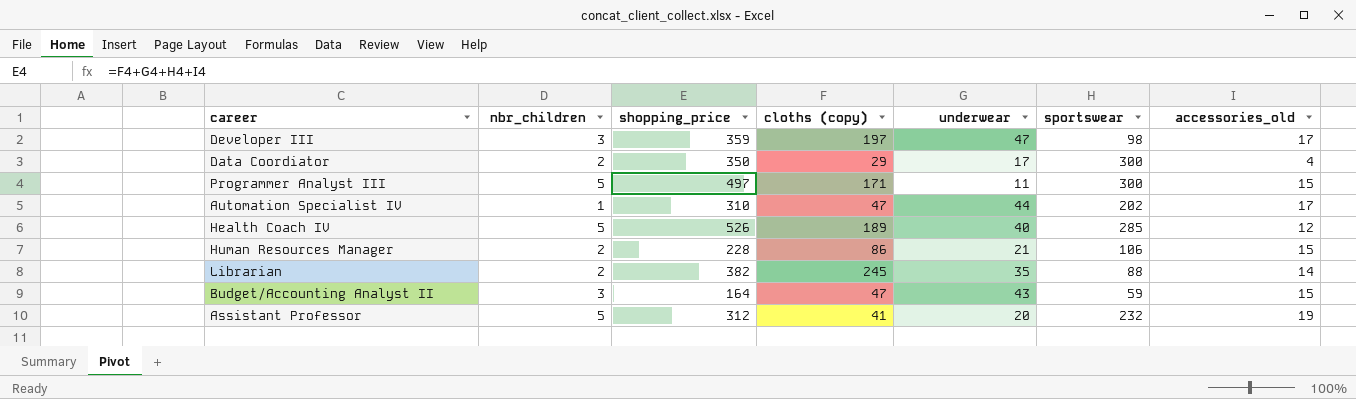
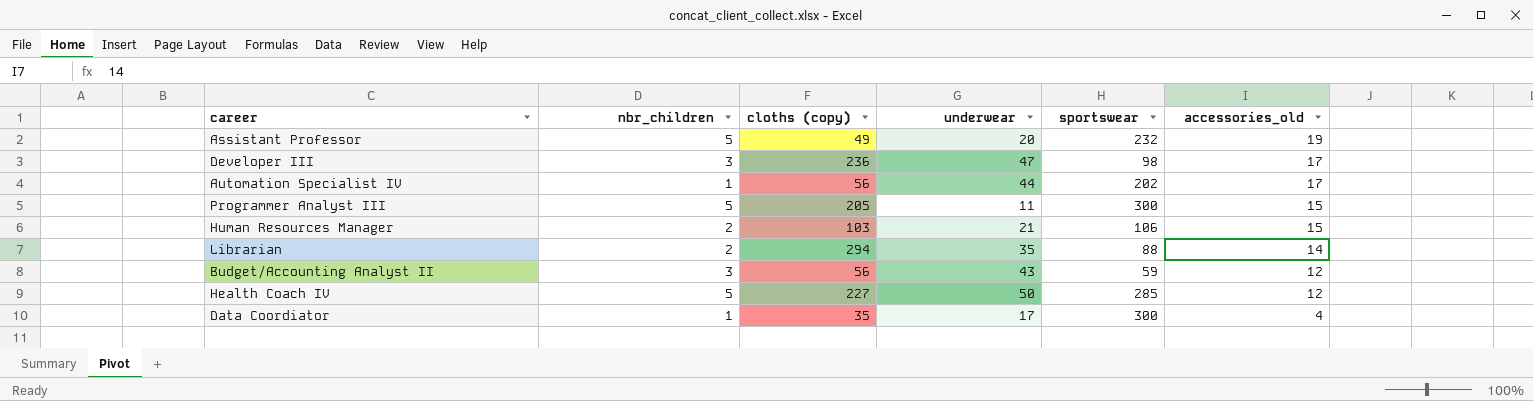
row order: none -> accessories_old descending
column shopping_price | formula: [cloths (copy)] + [underwear] + [sportswear] + [accessories_old] -> none
Assistant Professor | cloths (copy): 41 -> 49
Developer III | cloths (copy): 197 -> 236
Automation Specialist IV | cloths (copy): 47 -> 56
Programmer Analyst III | cloths (copy): 171 -> 205
Human Resources Manager | cloths (copy): 86 -> 103
Librarian | cloths (copy): 245 -> 294
Budget/Accounting Analyst II | cloths (copy): 47 -> 56
Budget/Accounting Analyst II | accessories_old: 15 -> 12
Health Coach IV | cloths (copy): 189 -> 227
Health Coach IV | underwear: 40 -> 50
Data Coordiator | nbr_children: 2 -> 1
Data Coordiator | cloths (copy): 29 -> 35

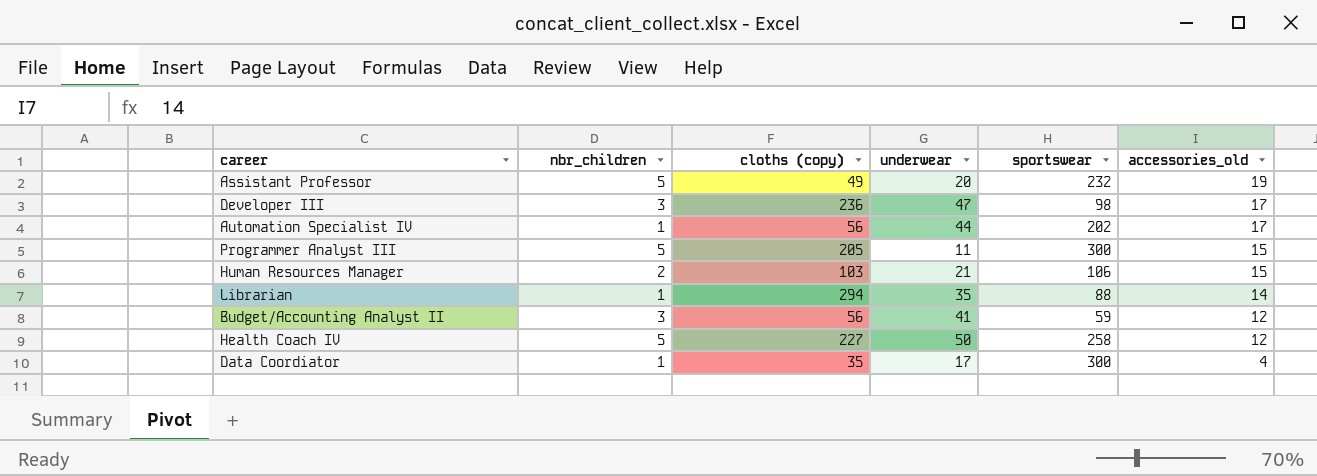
Librarian | nbr_children: 2 -> 1
Budget/Accounting Analyst II | underwear: 43 -> 41
Health Coach IV | sportswear: 285 -> 258

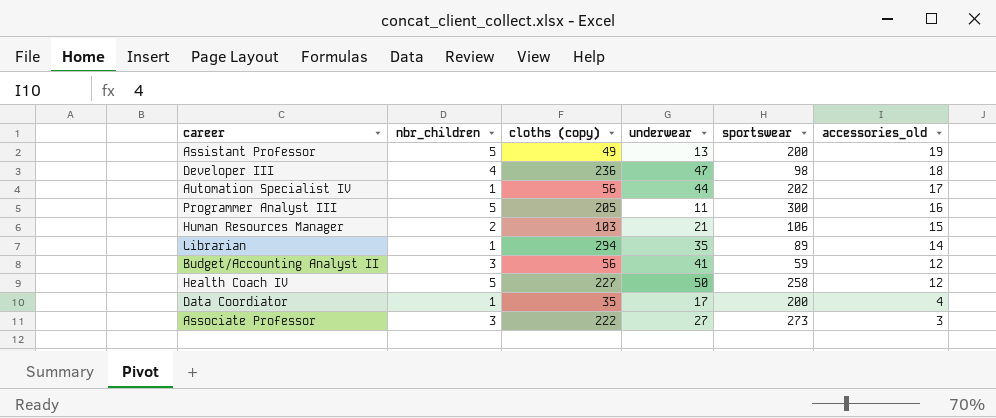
Assistant Professor | underwear: 20 -> 13
Assistant Professor | sportswear: 232 -> 200
Developer III | nbr_children: 3 -> 4
Developer III | accessories_old: 17 -> 18
Programmer Analyst III | accessories_old: 15 -> 16
Librarian | sportswear: 88 -> 89
Data Coordiator | sportswear: 300 -> 200
row Associate Professor: none -> 3 | 222 | 27 | 273 | 3

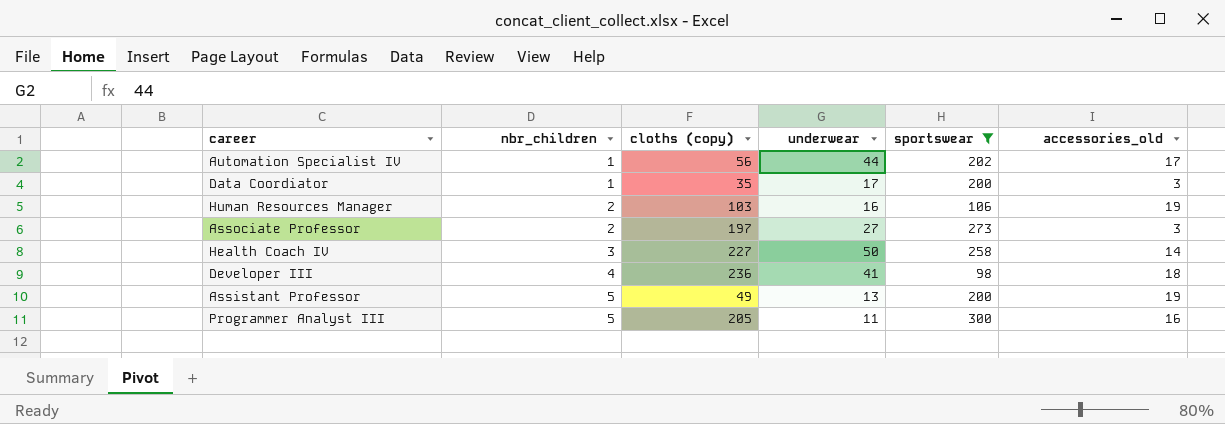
filter: none -> sportswear >= 98
row order: accessories_old descending -> nbr_children ascending
Data Coordiator | accessories_old: 4 -> 3
Human Resources Manager | underwear: 21 -> 16
Human Resources Manager | accessories_old: 15 -> 19
Associate Professor | nbr_children: 3 -> 2
Associate Professor | cloths (copy): 222 -> 197
Health Coach IV | nbr_children: 5 -> 3
Health Coach IV | accessories_old: 12 -> 14
Developer III | underwear: 47 -> 41

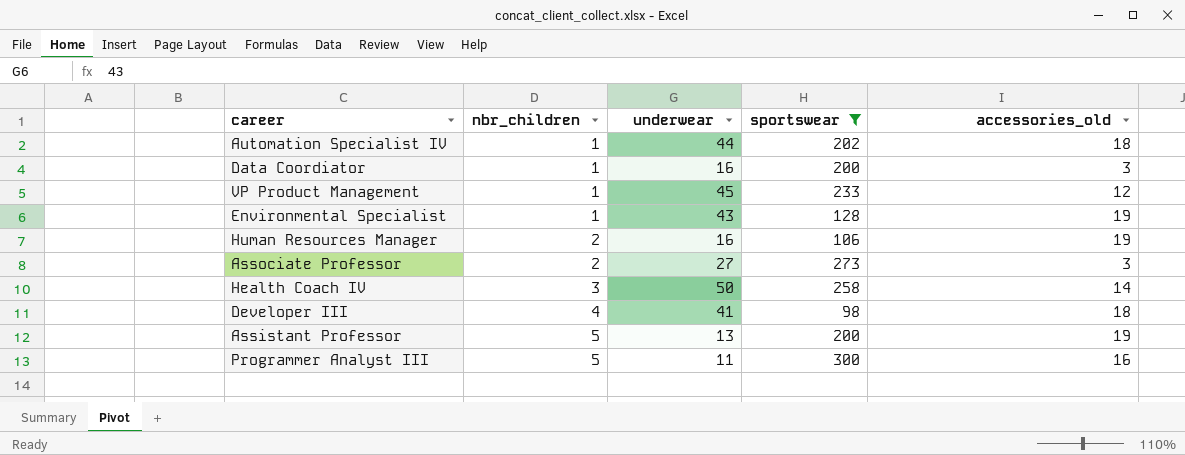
column cloths (copy) | position: 3 -> none
Automation Specialist IV | accessories_old: 17 -> 18
Data Coordiator | underwear: 17 -> 16
row VP Product Management: none -> 1 | 45 | 233 | 12
row Environmental Specialist: none -> 1 | 43 | 128 | 19

